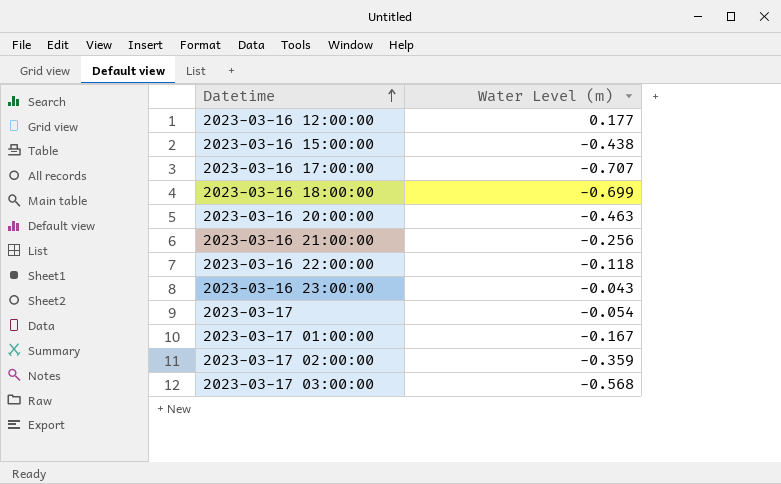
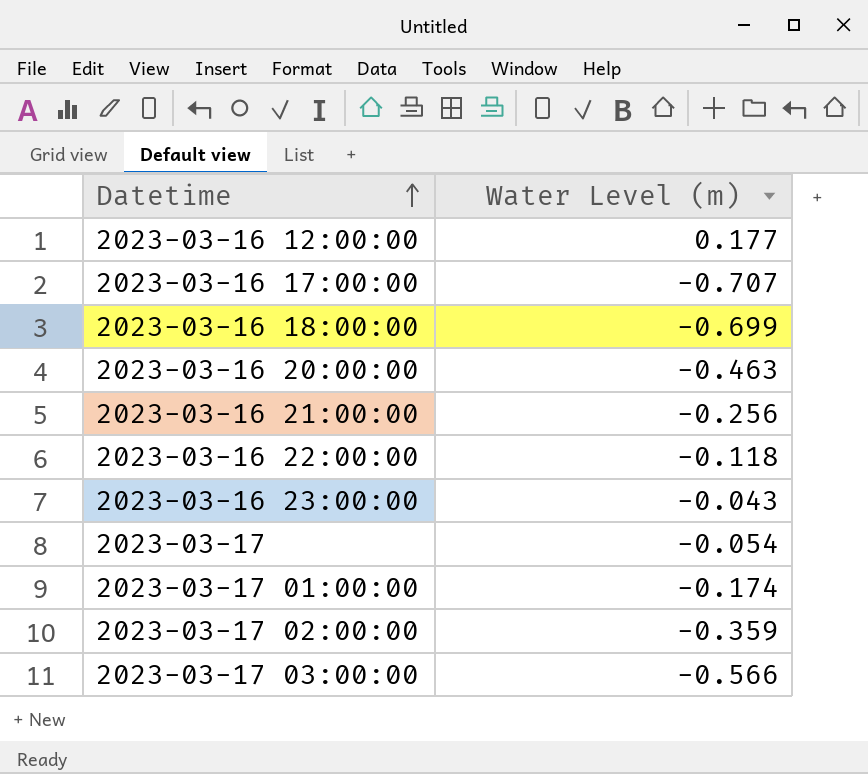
row 2023-03-16 15:00:00: -0.438 -> none
2023-03-17 01:00:00 | Water Level (m): -0.167 -> -0.174
2023-03-17 03:00:00 | Water Level (m): -0.568 -> -0.566

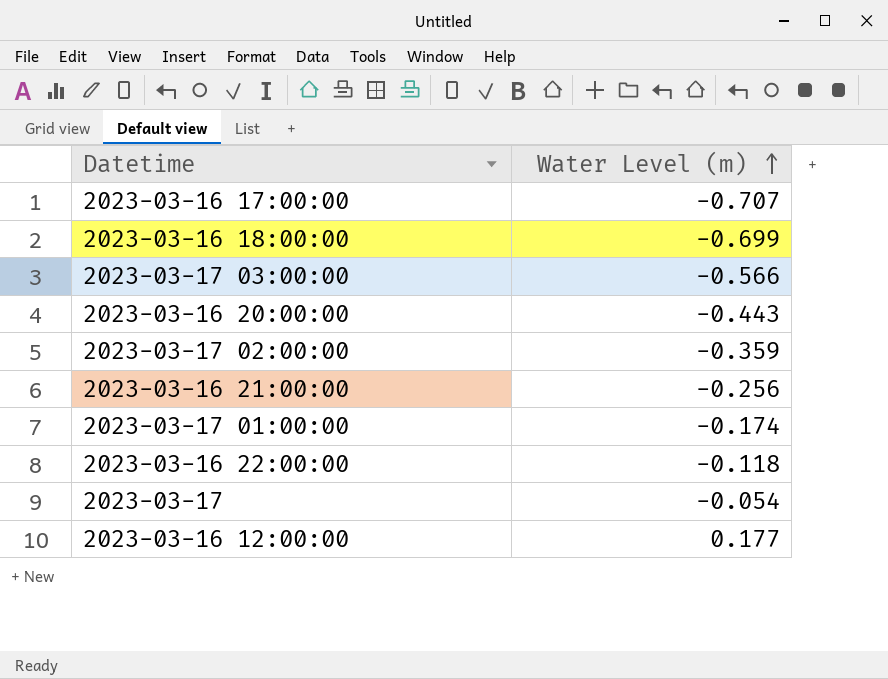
row order: Datetime ascending -> Water Level (m) ascending
row 2023-03-16 23:00:00: -0.043 -> none
2023-03-16 20:00:00 | Water Level (m): -0.463 -> -0.443

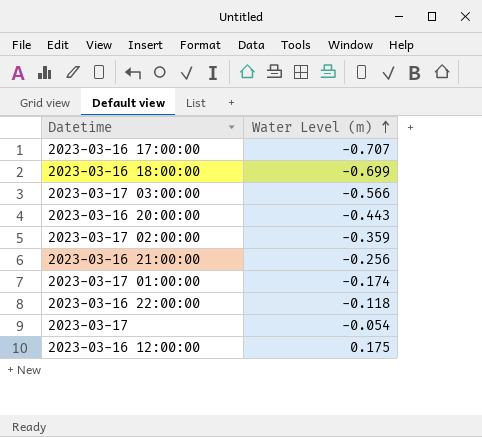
2023-03-16 12:00:00 | Water Level (m): 0.177 -> 0.175

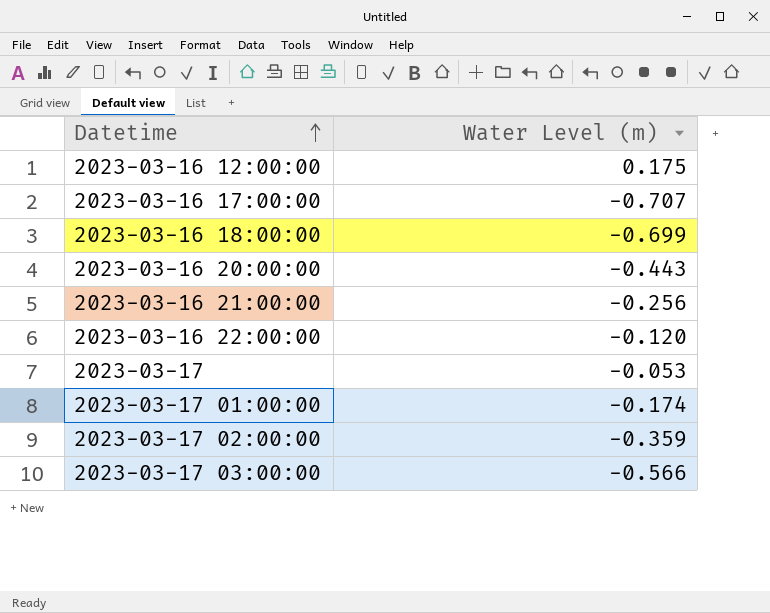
row order: Water Level (m) ascending -> Datetime ascending
2023-03-16 22:00:00 | Water Level (m): -0.118 -> -0.120
2023-03-17 | Water Level (m): -0.054 -> -0.053

